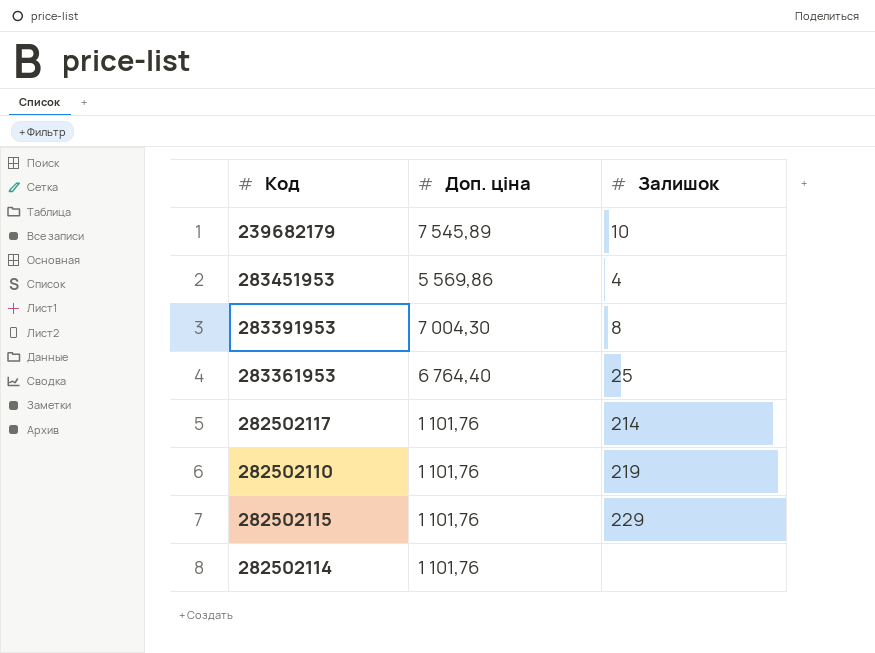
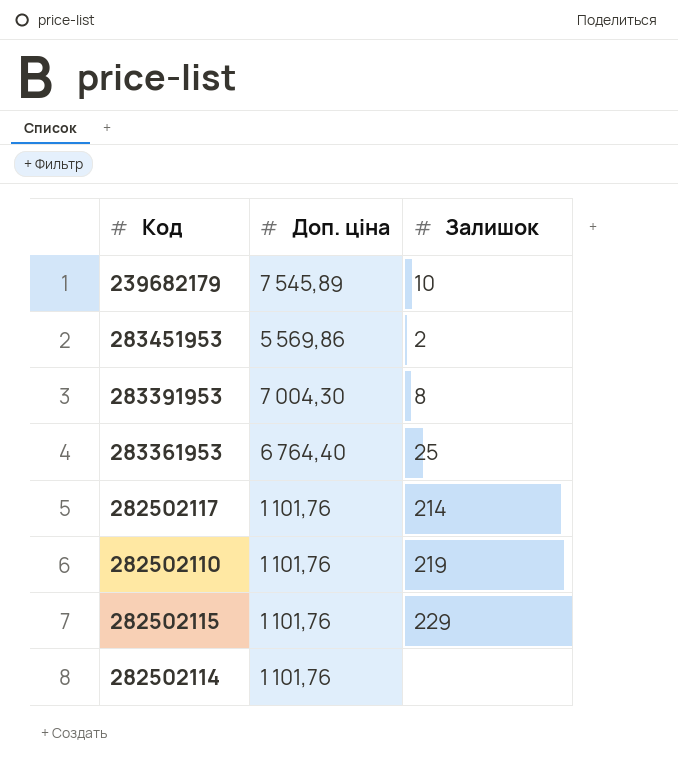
283451953 | Залишок: 4 -> 2

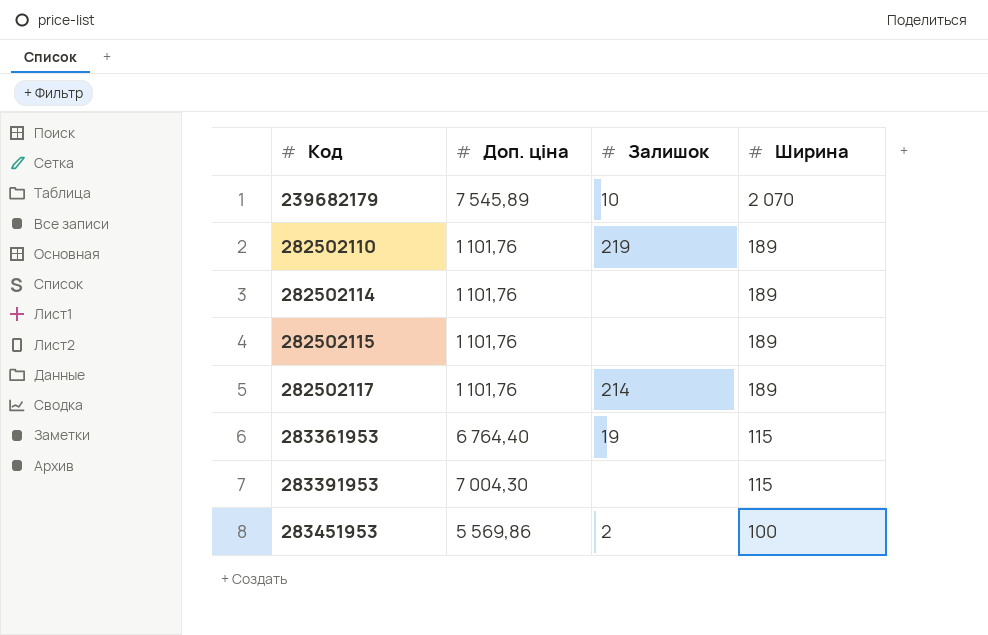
row order: none -> Код ascending
column Ширина | position: none -> 4
282502115 | Залишок: 229 -> none
283361953 | Залишок: 25 -> 19
283391953 | Залишок: 8 -> none

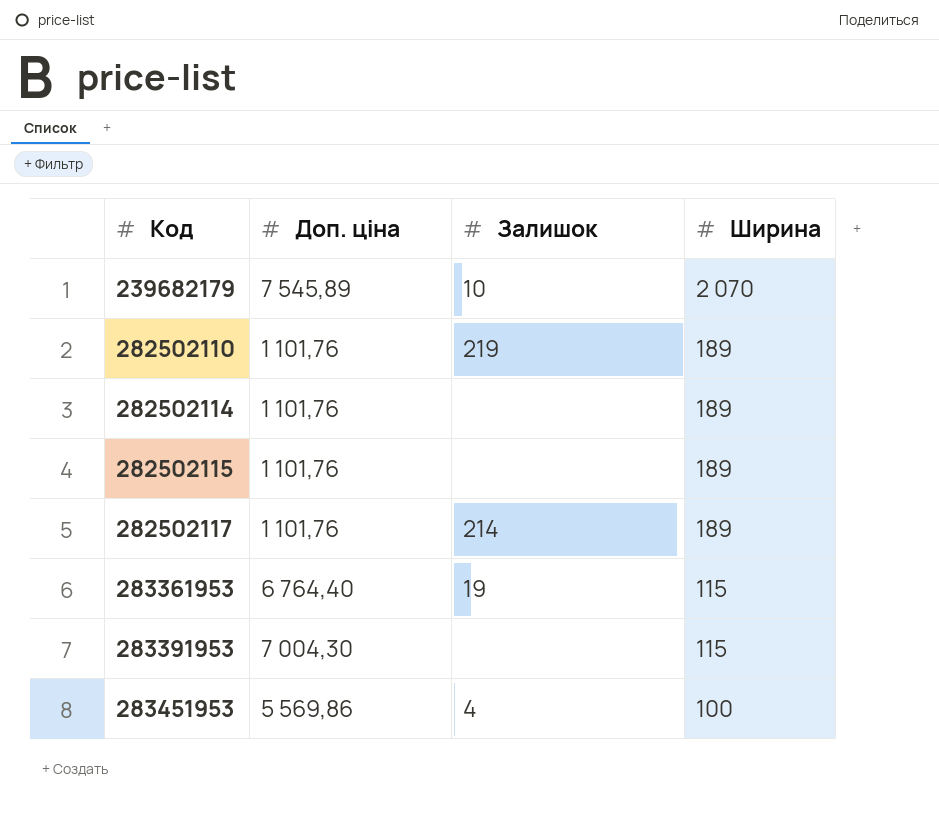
283451953 | Залишок: 2 -> 4

